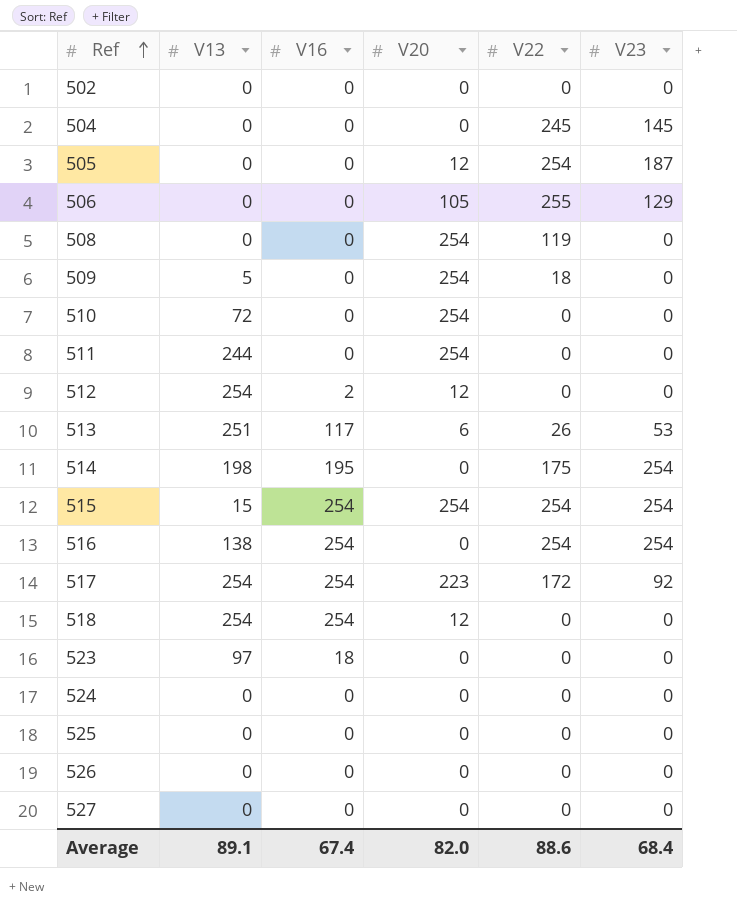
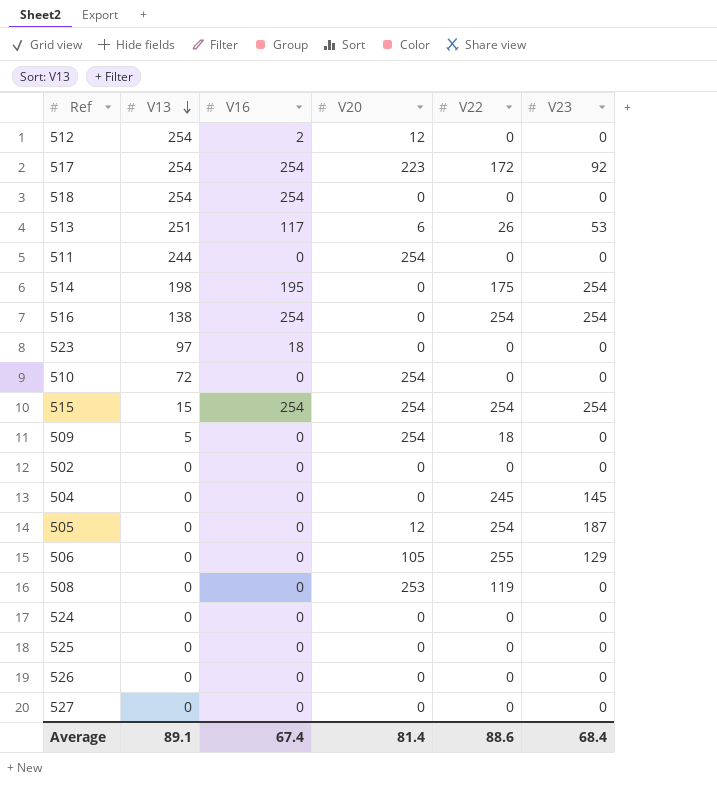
row order: Ref ascending -> V13 descending
518 | V20: 12 -> 0
508 | V20: 254 -> 253
Average | V20: 82.0 -> 81.4

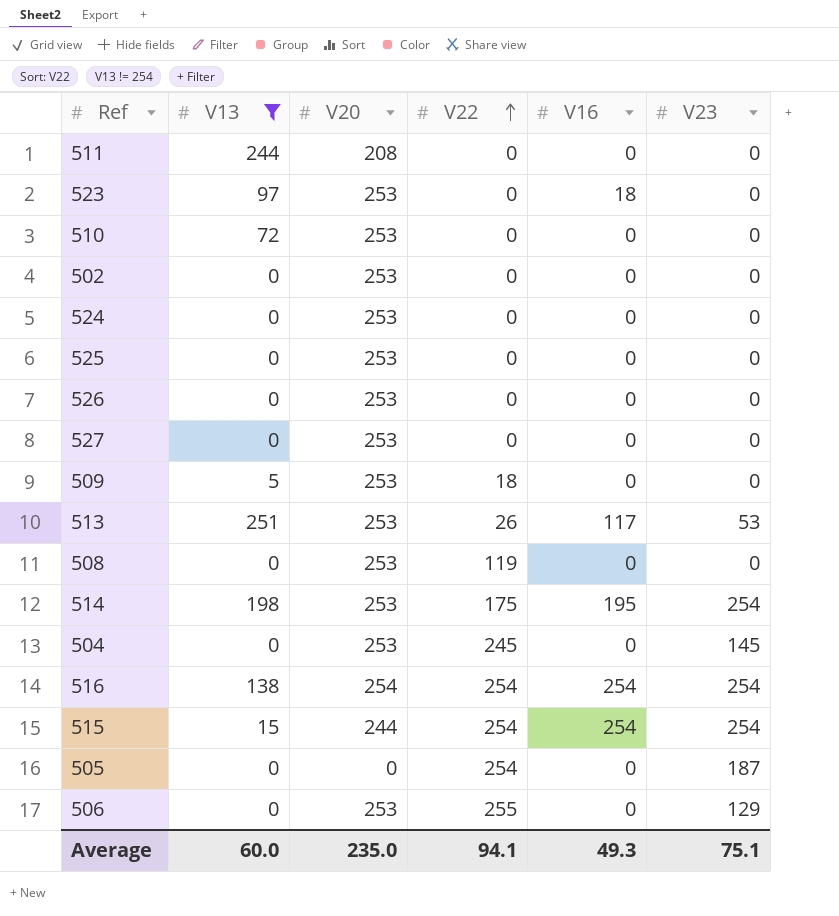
filter: none -> V13 != 254
row order: V13 descending -> V22 ascending
column V16 | position: 3 -> 5
511 | V20: 254 -> 208
523 | V20: 0 -> 253
510 | V20: 254 -> 253
502 | V20: 0 -> 253
524 | V20: 0 -> 253
525 | V20: 0 -> 253
526 | V20: 0 -> 253
527 | V20: 0 -> 253
509 | V20: 254 -> 253
513 | V20: 6 -> 253
514 | V20: 0 -> 253
504 | V20: 0 -> 253
516 | V20: 0 -> 254
515 | V20: 254 -> 244
505 | V20: 12 -> 0
506 | V20: 105 -> 253
Average | V13: 89.1 -> 60.0
Average | V20: 81.4 -> 235.0
Average | V22: 88.6 -> 94.1
Average | V16: 67.4 -> 49.3
Average | V23: 68.4 -> 75.1

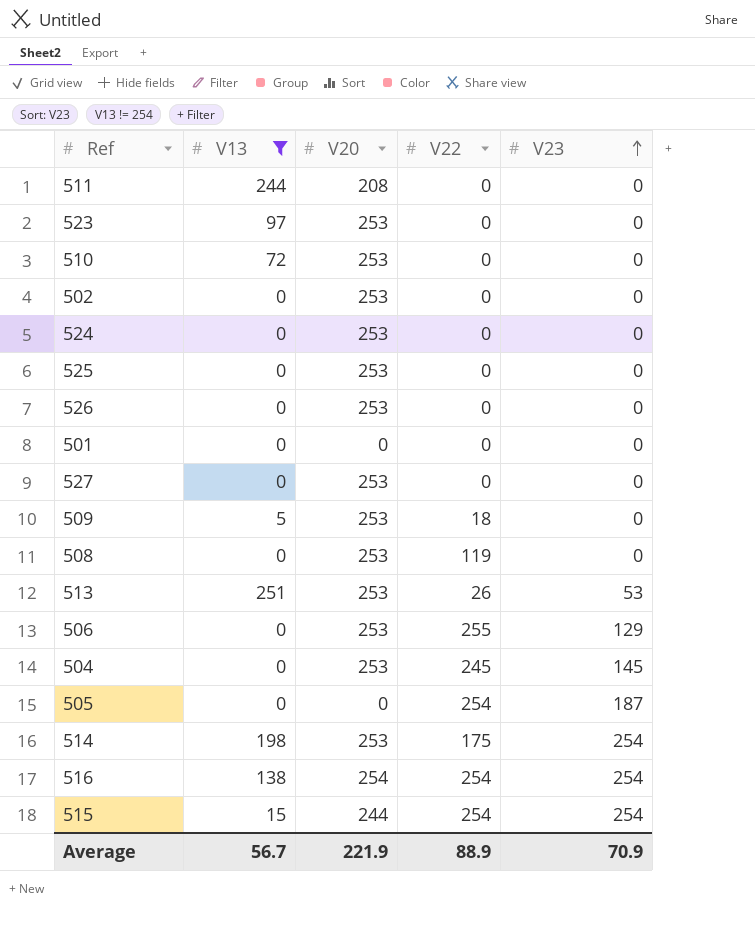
row order: V22 ascending -> V23 ascending
column V16 | position: 5 -> none
row 501: none -> 0 | 0 | 0 | 0
Average | V13: 60.0 -> 56.7
Average | V20: 235.0 -> 221.9
Average | V22: 94.1 -> 88.9
Average | V23: 75.1 -> 70.9

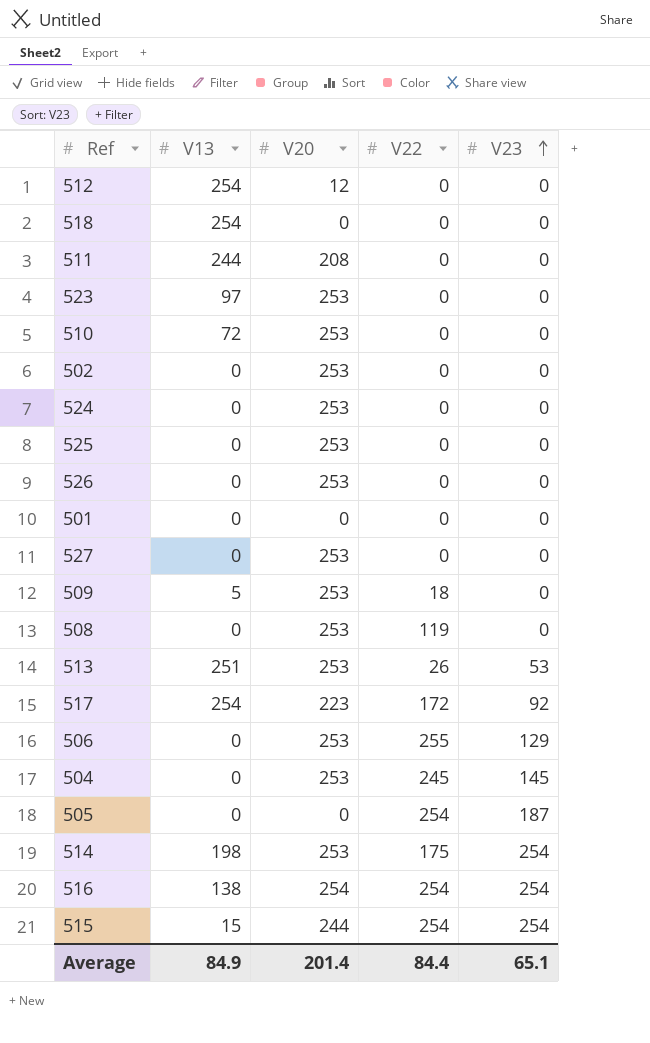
filter: V13 != 254 -> none
Average | V13: 56.7 -> 84.9
Average | V20: 221.9 -> 201.4
Average | V22: 88.9 -> 84.4
Average | V23: 70.9 -> 65.1

